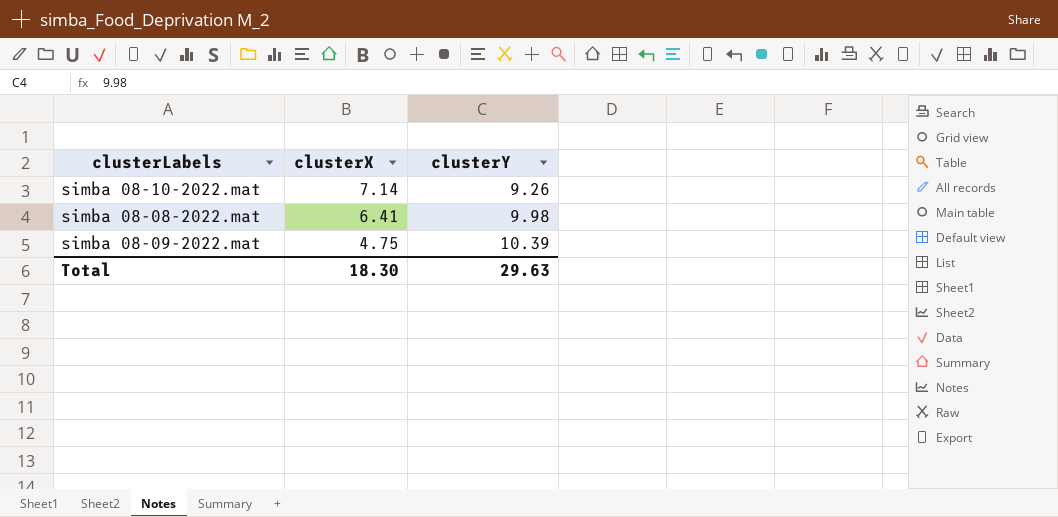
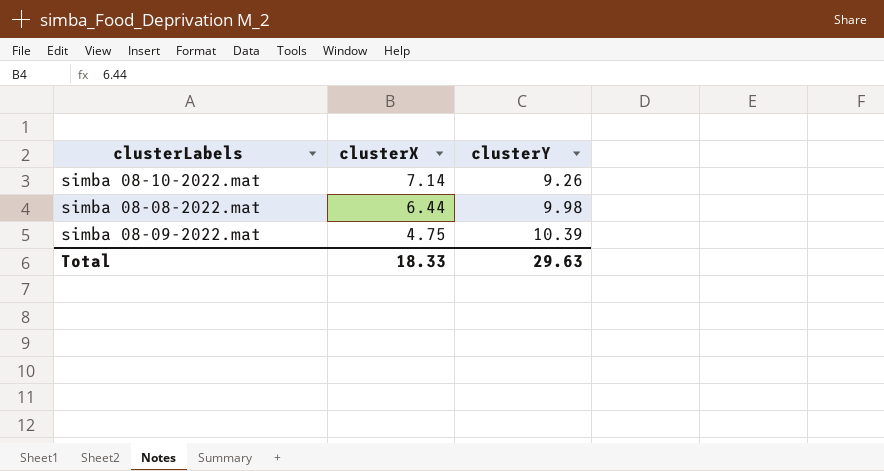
simba 08-08-2022.mat | clusterX: 6.41 -> 6.44
Total | clusterX: 18.30 -> 18.33

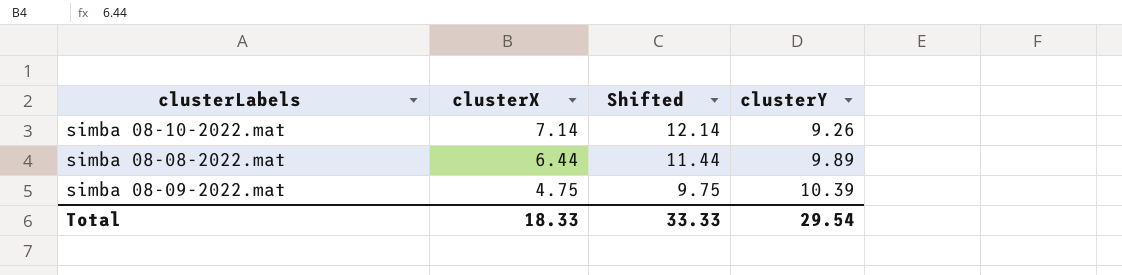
column Shifted | formula: none -> [clusterX] + 5
simba 08-08-2022.mat | clusterY: 9.98 -> 9.89
Total | clusterY: 29.63 -> 29.54

